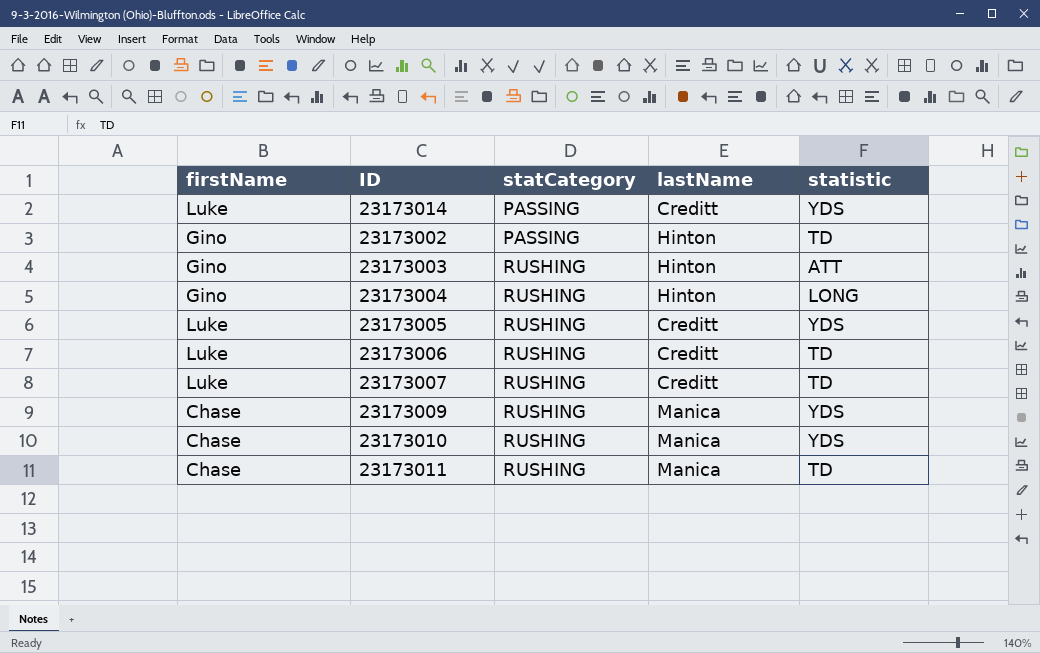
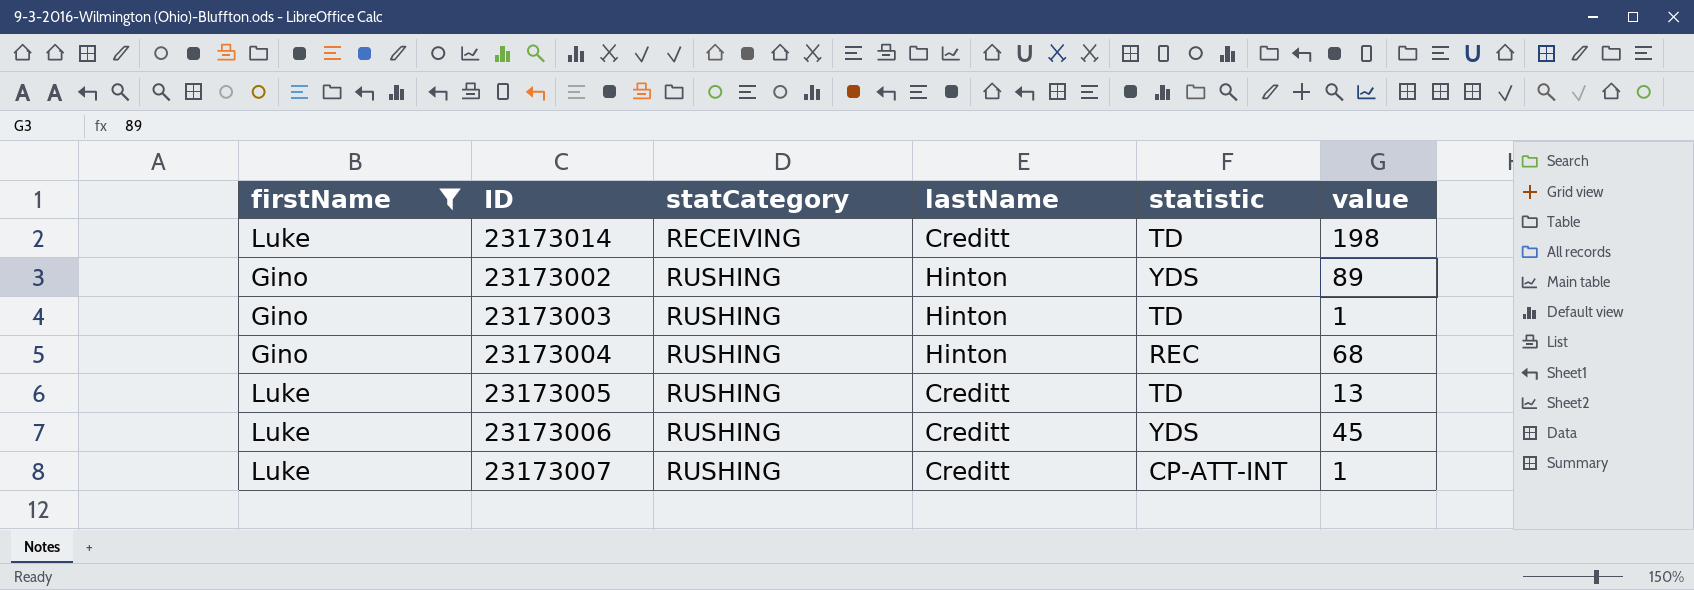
filter: none -> firstName != Chase
column value | position: none -> 6
23173014 | statCategory: PASSING -> RECEIVING
23173014 | statistic: YDS -> TD
23173002 | statCategory: PASSING -> RUSHING
23173002 | statistic: TD -> YDS
23173003 | statistic: ATT -> TD
23173004 | statistic: LONG -> REC
23173005 | statistic: YDS -> TD
23173006 | statistic: TD -> YDS
23173007 | statistic: TD -> CP-ATT-INT

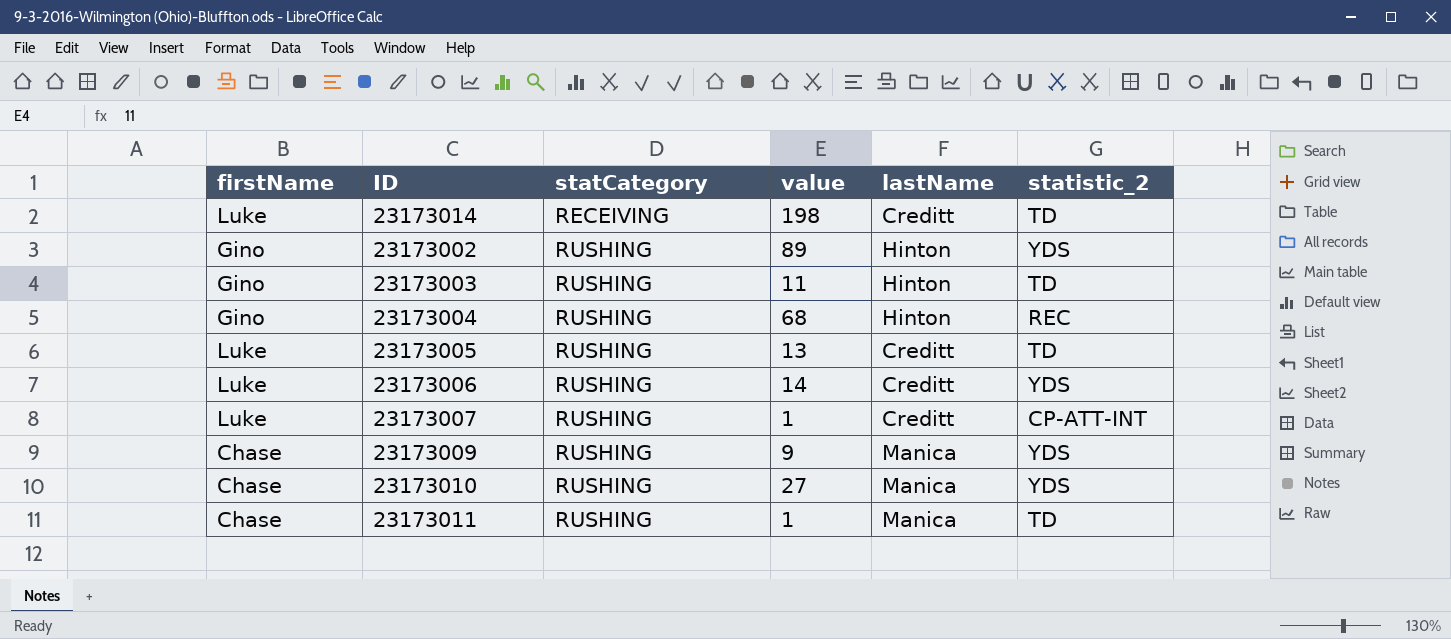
filter: firstName != Chase -> none
column value | position: 6 -> 4
column name: statistic -> statistic_2
23173003 | value: 1 -> 11
23173006 | value: 45 -> 14

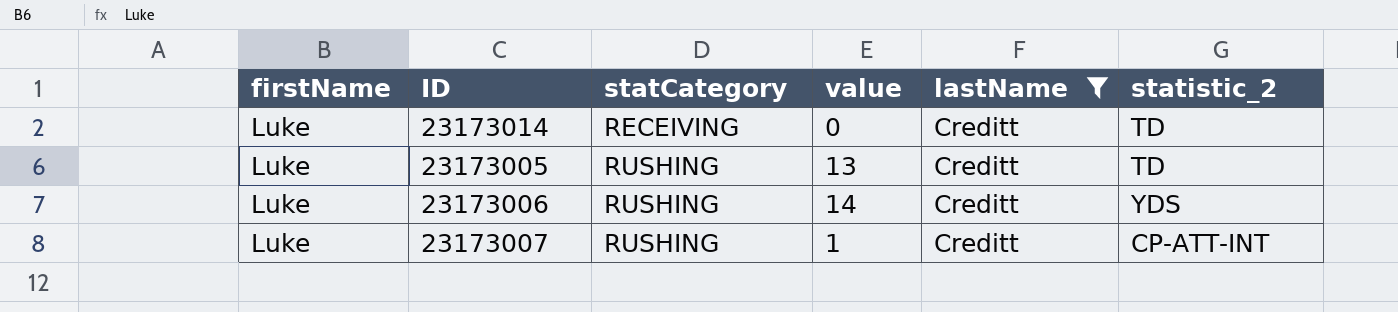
filter: none -> lastName = Creditt
23173014 | value: 198 -> 0

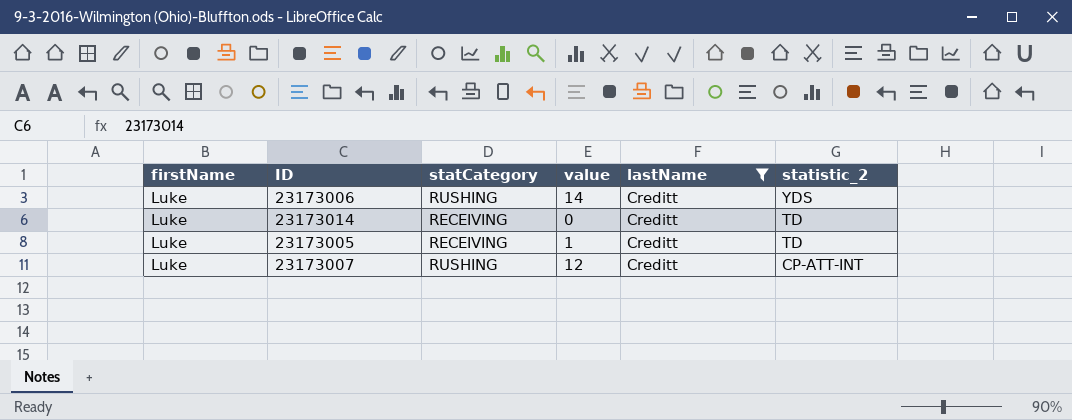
row order: statCategory ascending -> statistic_2 descending
23173005 | statCategory: RUSHING -> RECEIVING
23173005 | value: 13 -> 1
23173007 | value: 1 -> 12

